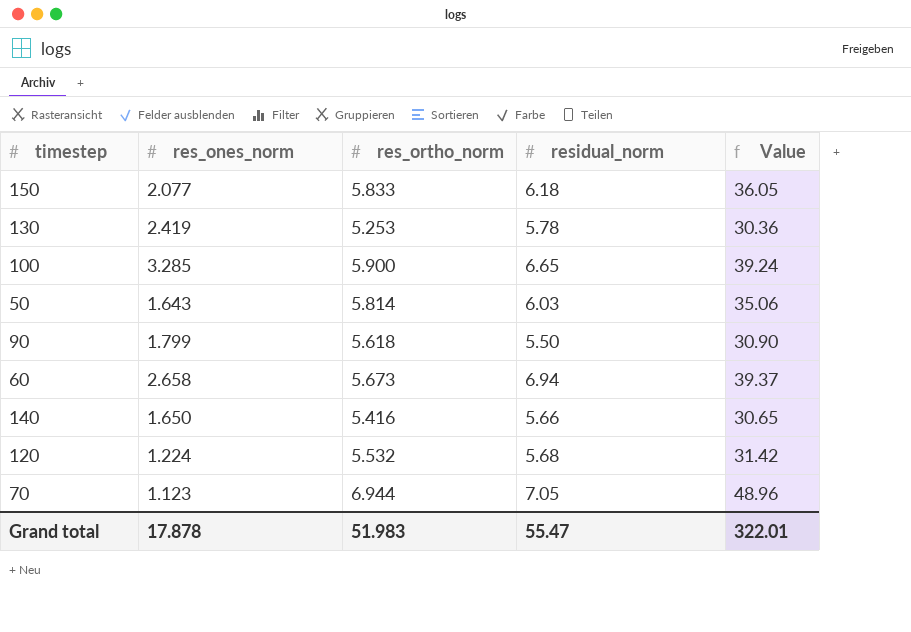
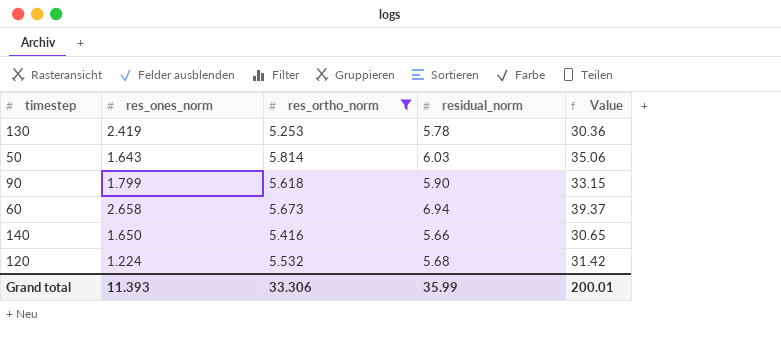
filter: none -> res_ortho_norm <= 5.814
90 | residual_norm: 5.50 -> 5.90
90 | Value: 30.90 -> 33.15
Grand total | res_ones_norm: 17.878 -> 11.393
Grand total | res_ortho_norm: 51.983 -> 33.306
Grand total | residual_norm: 55.47 -> 35.99
Grand total | Value: 322.01 -> 200.01

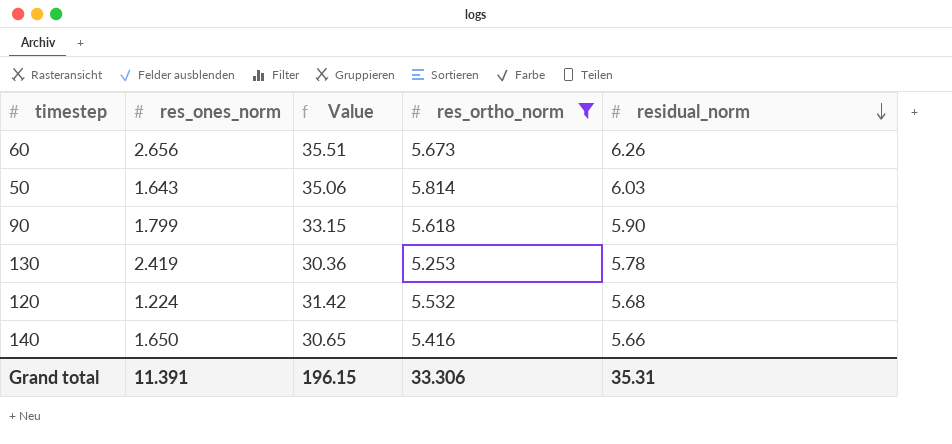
row order: none -> residual_norm descending
column Value | position: 5 -> 3
60 | res_ones_norm: 2.658 -> 2.656
60 | Value: 39.37 -> 35.51
60 | residual_norm: 6.94 -> 6.26
Grand total | res_ones_norm: 11.393 -> 11.391
Grand total | Value: 200.01 -> 196.15
Grand total | residual_norm: 35.99 -> 35.31

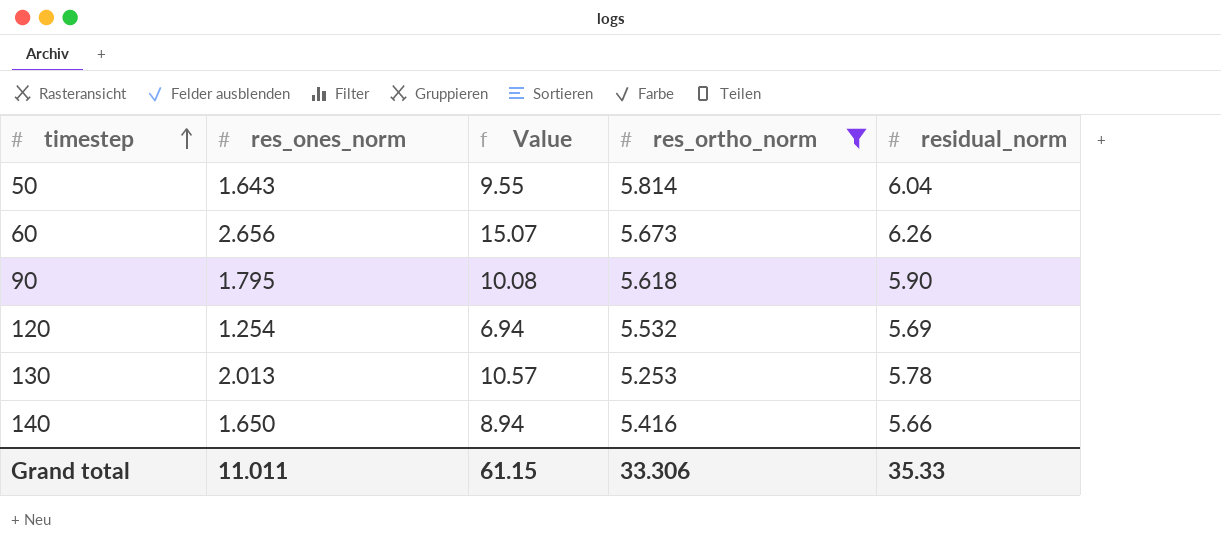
row order: residual_norm descending -> timestep ascending
column Value | formula: [res_ortho_norm] * [residual_norm] -> [res_ones_norm] * [res_ortho_norm]
50 | residual_norm: 6.03 -> 6.04
90 | res_ones_norm: 1.799 -> 1.795
120 | res_ones_norm: 1.224 -> 1.254
120 | residual_norm: 5.68 -> 5.69
130 | res_ones_norm: 2.419 -> 2.013
Grand total | res_ones_norm: 11.391 -> 11.011
Grand total | Value: 196.15 -> 61.15
Grand total | residual_norm: 35.31 -> 35.33

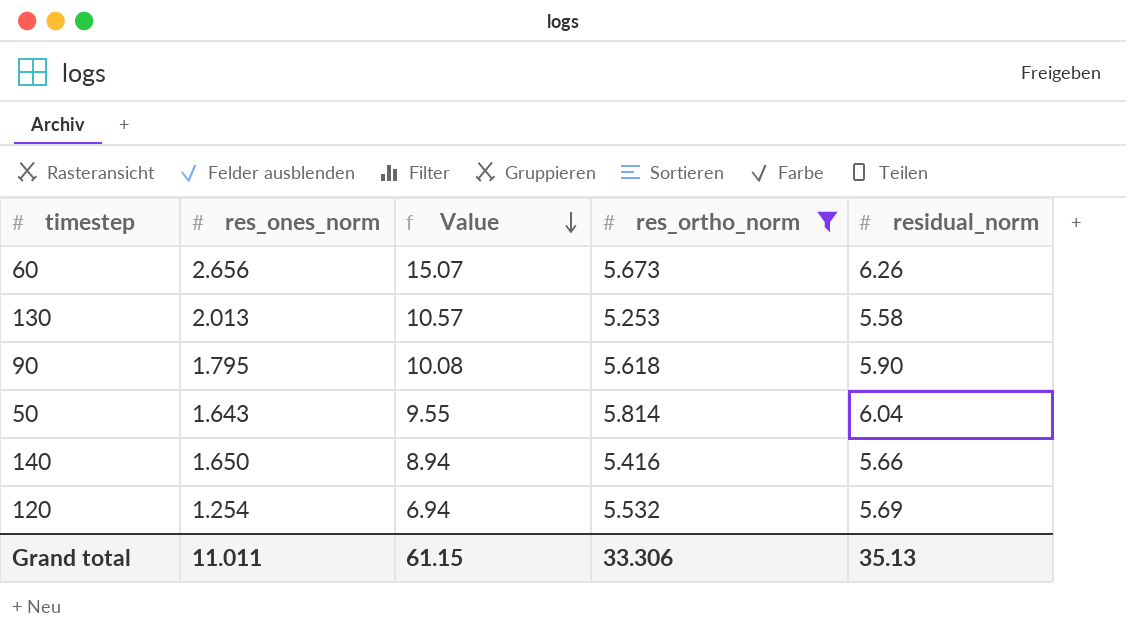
row order: timestep ascending -> Value descending
130 | residual_norm: 5.78 -> 5.58
Grand total | residual_norm: 35.33 -> 35.13

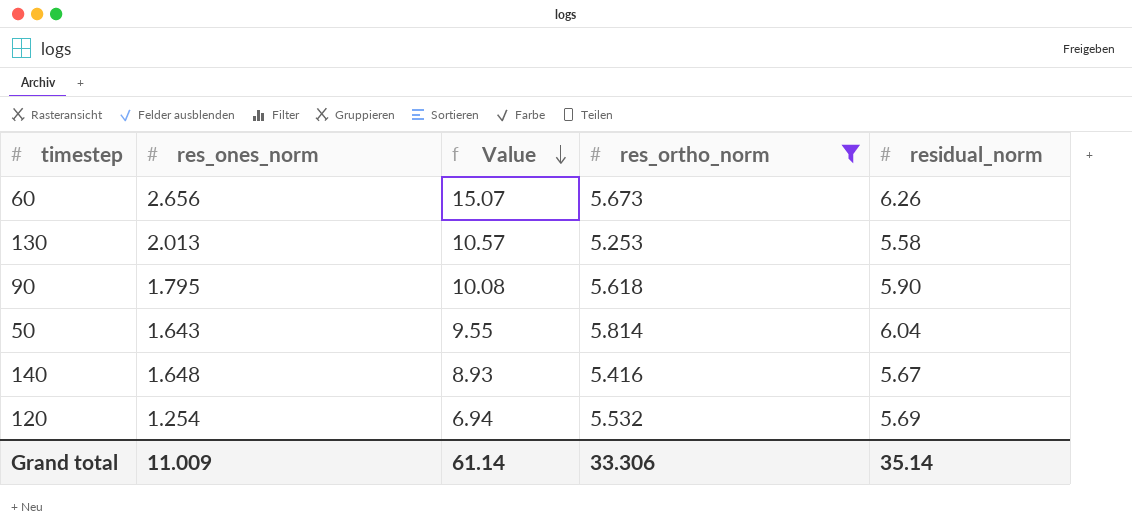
140 | res_ones_norm: 1.650 -> 1.648
140 | Value: 8.94 -> 8.93
140 | residual_norm: 5.66 -> 5.67
Grand total | res_ones_norm: 11.011 -> 11.009
Grand total | Value: 61.15 -> 61.14
Grand total | residual_norm: 35.13 -> 35.14

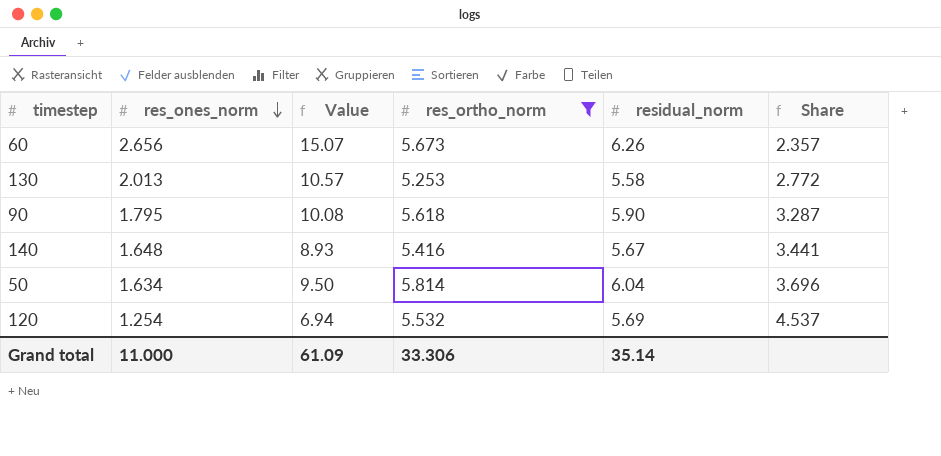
row order: Value descending -> res_ones_norm descending
column Share | formula: none -> [residual_norm] / [res_ones_norm]
50 | res_ones_norm: 1.643 -> 1.634
50 | Value: 9.55 -> 9.50
Grand total | res_ones_norm: 11.009 -> 11.000
Grand total | Value: 61.14 -> 61.09

